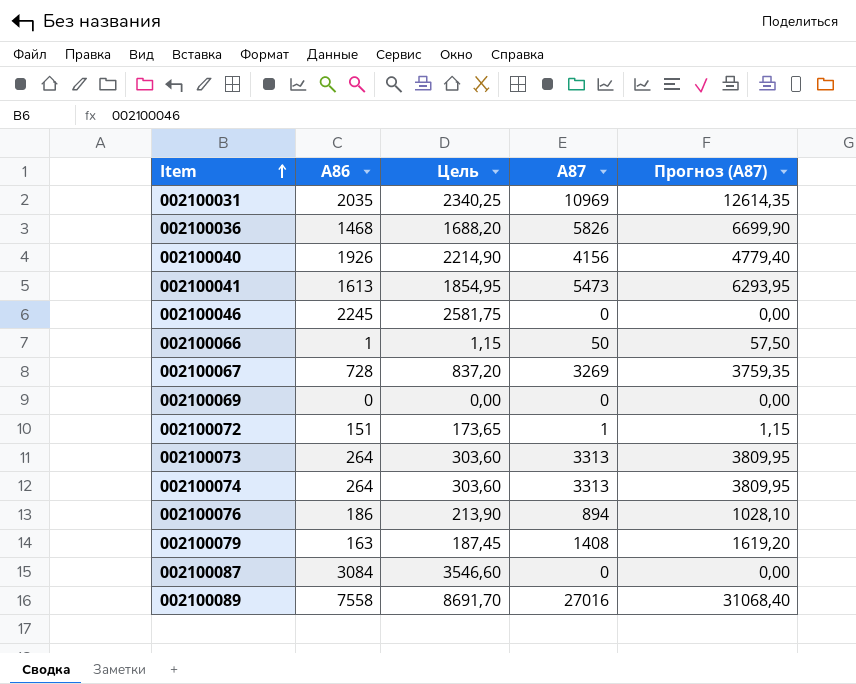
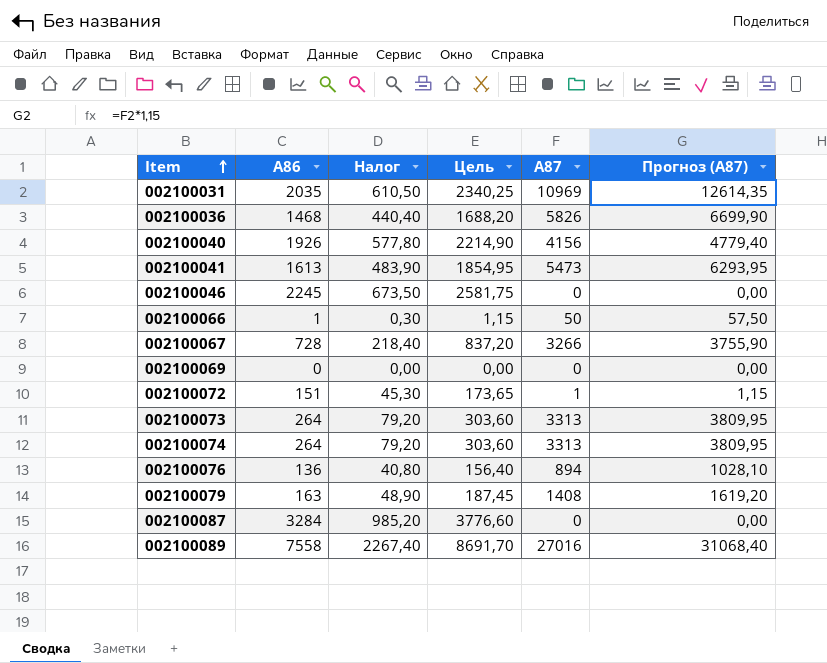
column Налог | formula: none -> [A86] * 0,3
002100067 | A87: 3269 -> 3266
002100067 | Прогноз (A87): 3759,35 -> 3755,90
002100076 | A86: 186 -> 136
002100076 | Цель: 213,90 -> 156,40
002100087 | A86: 3084 -> 3284
002100087 | Цель: 3546,60 -> 3776,60

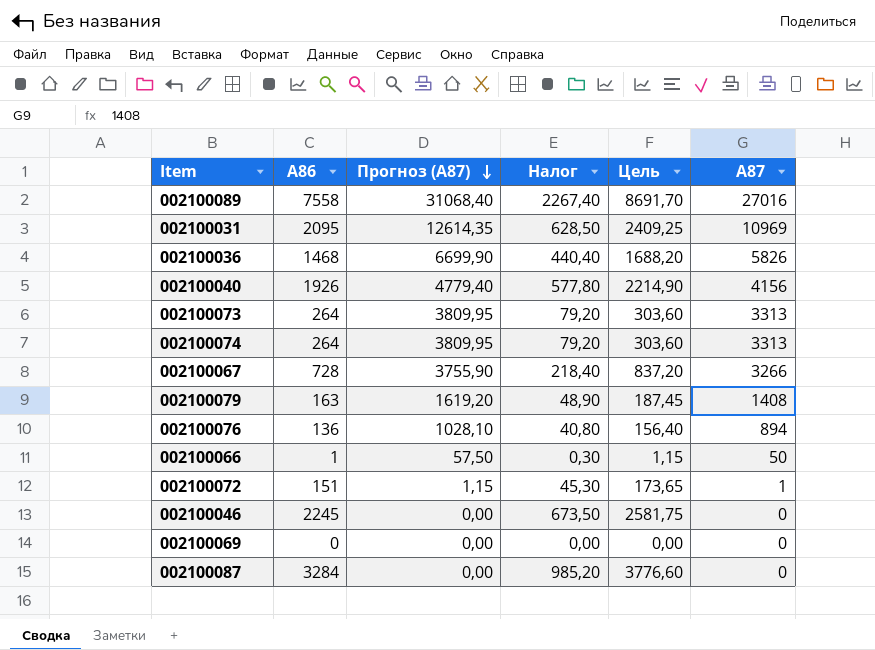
row order: Item ascending -> Прогноз (A87) descending
column Прогноз (A87) | position: 6 -> 3
row 002100041: 1613 | 483,90 | 1854,95 | 5473 | 6293,95 -> none
002100031 | A86: 2035 -> 2095
002100031 | Налог: 610,50 -> 628,50
002100031 | Цель: 2340,25 -> 2409,25

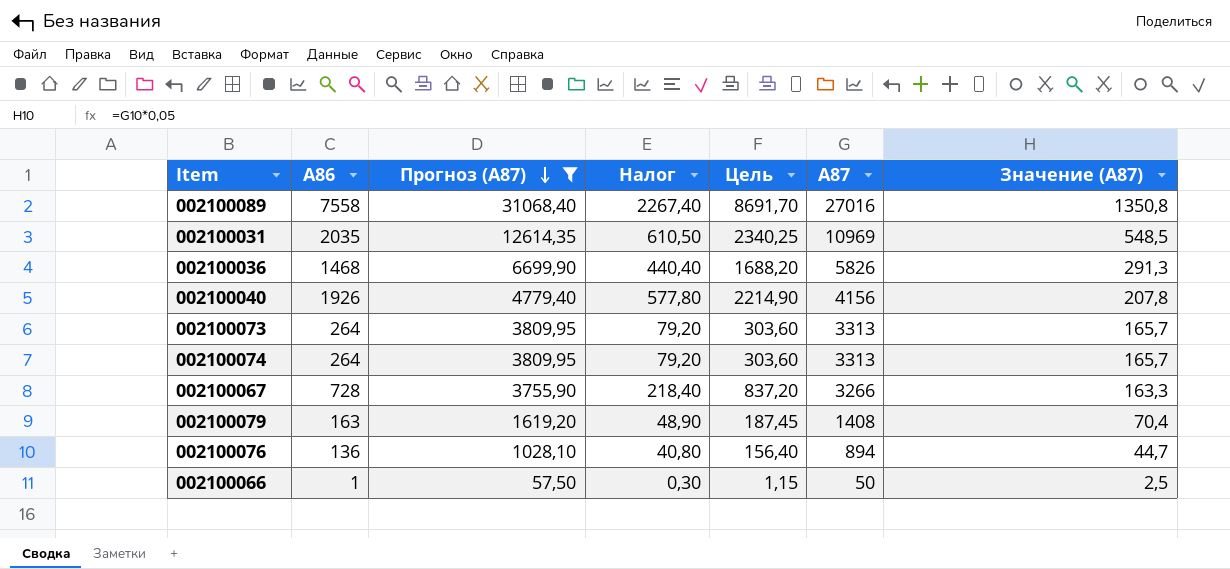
filter: none -> Прогноз (A87) >= 57,50
column Значение (A87) | formula: none -> [A87] * 0,05
002100031 | A86: 2095 -> 2035
002100031 | Налог: 628,50 -> 610,50
002100031 | Цель: 2409,25 -> 2340,25

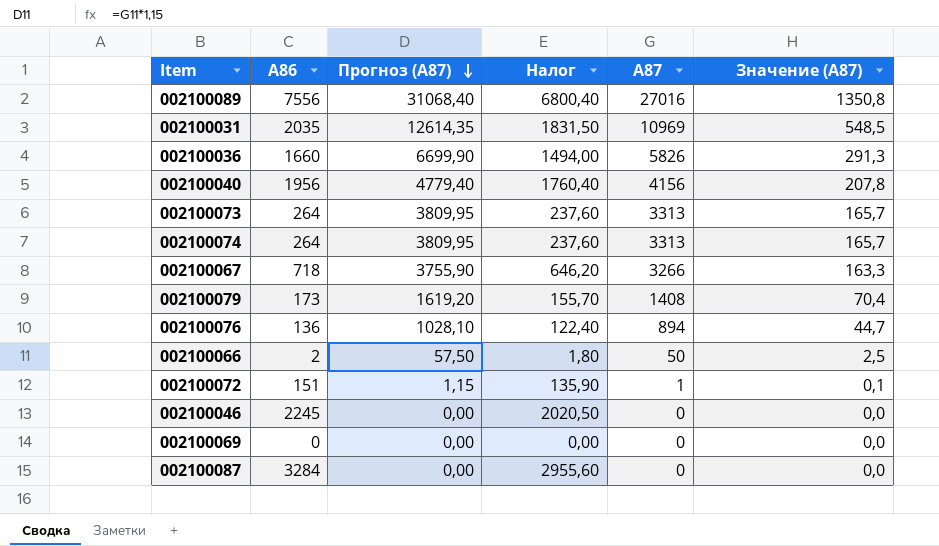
filter: Прогноз (A87) >= 57,50 -> none
column Цель | formula: [A86] * 1,15 -> none
column Налог | formula: [A86] * 0,3 -> [A86] * 0,9
002100089 | A86: 7558 -> 7556
002100036 | A86: 1468 -> 1660
002100040 | A86: 1926 -> 1956
002100067 | A86: 728 -> 718
002100079 | A86: 163 -> 173
002100066 | A86: 1 -> 2

